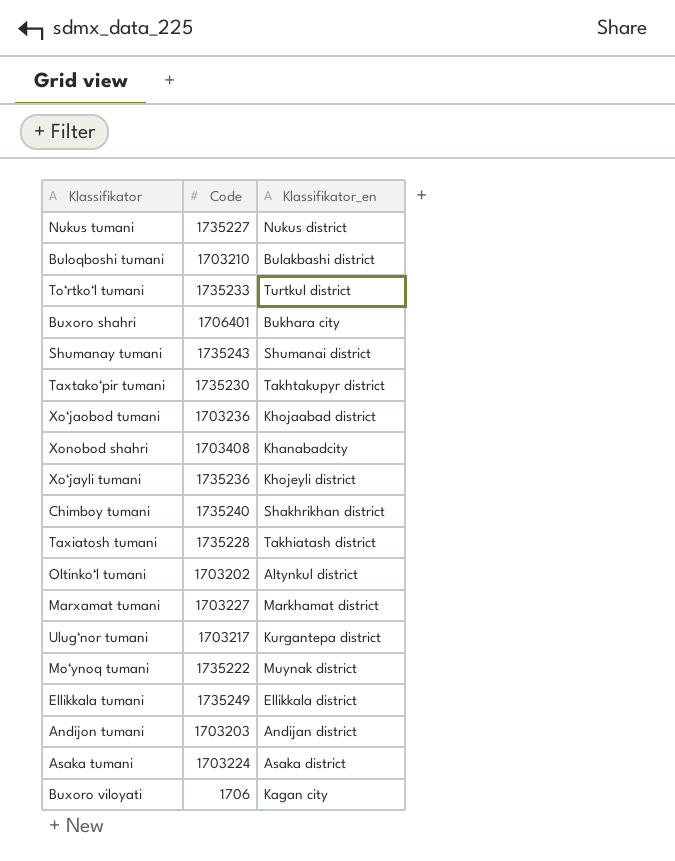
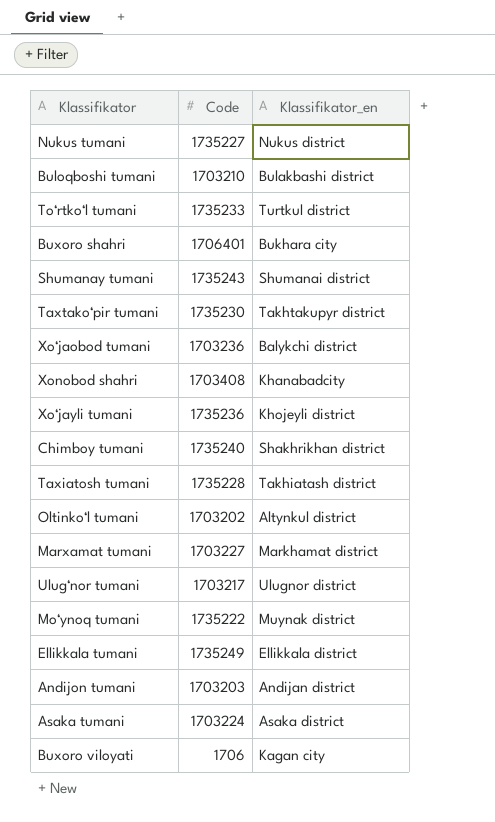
Xo‘jaobod tumani | Klassifikator_en: Khojaabad district -> Balykchi district
Ulug‘nor tumani | Klassifikator_en: Kurgantepa district -> Ulugnor district

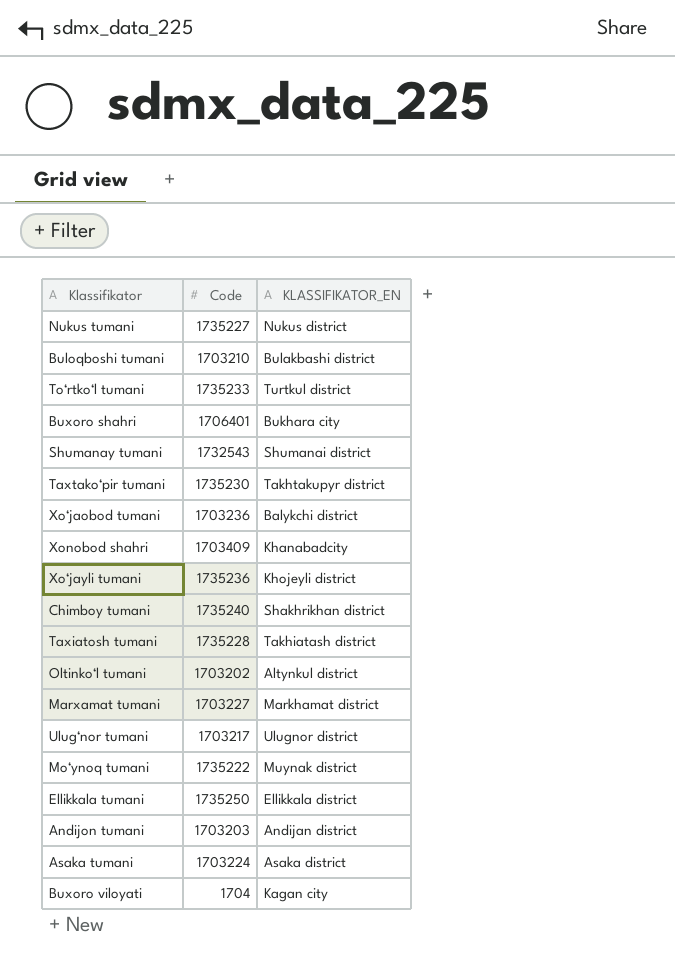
column name: Klassifikator_en -> KLASSIFIKATOR_EN
Shumanay tumani | Code: 1735243 -> 1732543
Xonobod shahri | Code: 1703408 -> 1703409
Ellikkala tumani | Code: 1735249 -> 1735250
Buxoro viloyati | Code: 1706 -> 1704

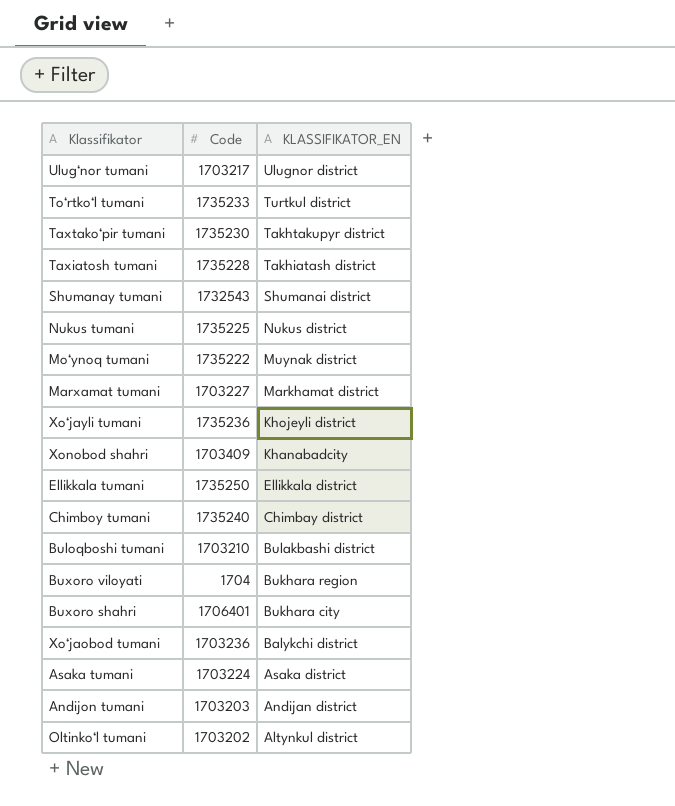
row order: none -> KLASSIFIKATOR_EN descending
Nukus tumani | Code: 1735227 -> 1735225
Chimboy tumani | KLASSIFIKATOR_EN: Shakhrikhan district -> Chimbay district
Buxoro viloyati | KLASSIFIKATOR_EN: Kagan city -> Bukhara region

